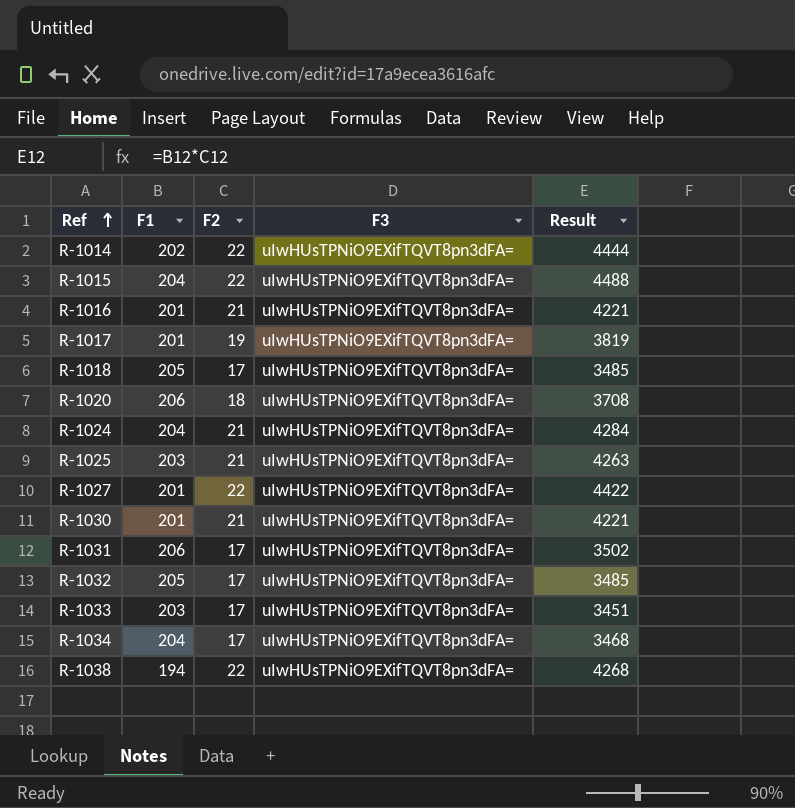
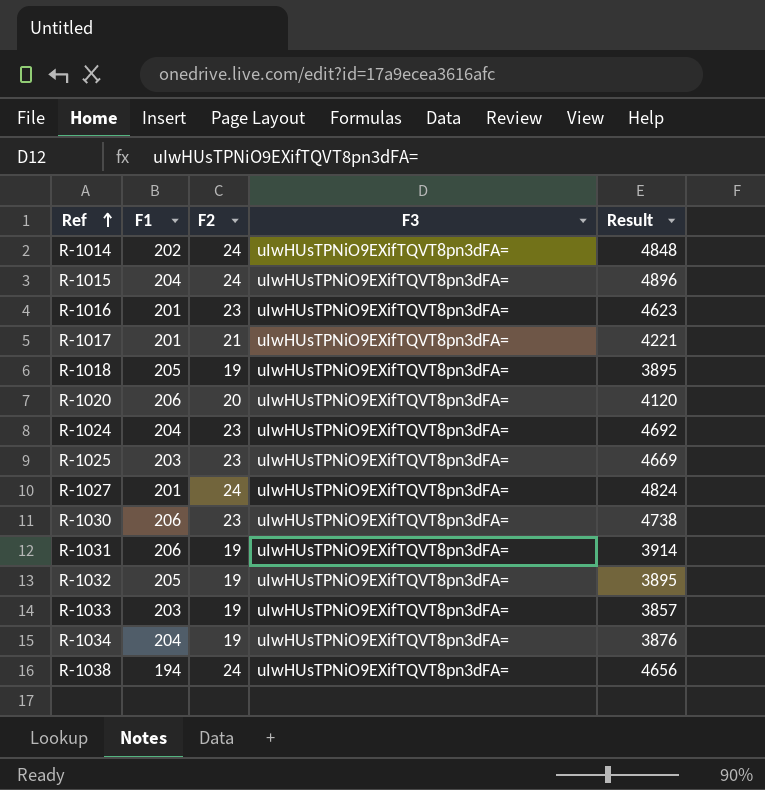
R-1014 | F2: 22 -> 24
R-1014 | Result: 4444 -> 4848
R-1015 | F2: 22 -> 24
R-1015 | Result: 4488 -> 4896
R-1016 | F2: 21 -> 23
R-1016 | Result: 4221 -> 4623
R-1017 | F2: 19 -> 21
R-1017 | Result: 3819 -> 4221
R-1018 | F2: 17 -> 19
R-1018 | Result: 3485 -> 3895
R-1020 | F2: 18 -> 20
R-1020 | Result: 3708 -> 4120
R-1024 | F2: 21 -> 23
R-1024 | Result: 4284 -> 4692
R-1025 | F2: 21 -> 23
R-1025 | Result: 4263 -> 4669
R-1027 | F2: 22 -> 24
R-1027 | Result: 4422 -> 4824
R-1030 | F1: 201 -> 206
R-1030 | F2: 21 -> 23
R-1030 | Result: 4221 -> 4738
R-1031 | F2: 17 -> 19
R-1031 | Result: 3502 -> 3914
R-1032 | F2: 17 -> 19
R-1032 | Result: 3485 -> 3895
R-1033 | F2: 17 -> 19
R-1033 | Result: 3451 -> 3857
R-1034 | F2: 17 -> 19
R-1034 | Result: 3468 -> 3876
R-1038 | F2: 22 -> 24
R-1038 | Result: 4268 -> 4656

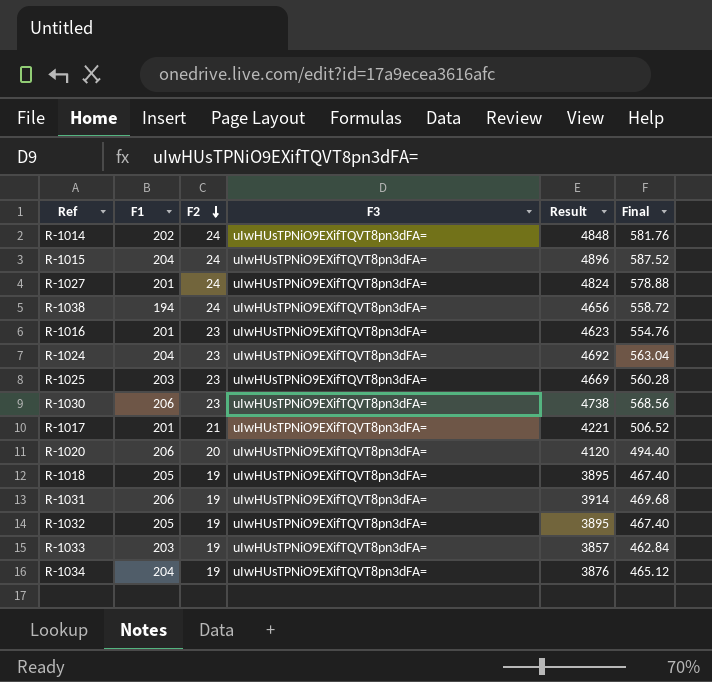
row order: Ref ascending -> F2 descending
column Final | formula: none -> [Result] * 0.12

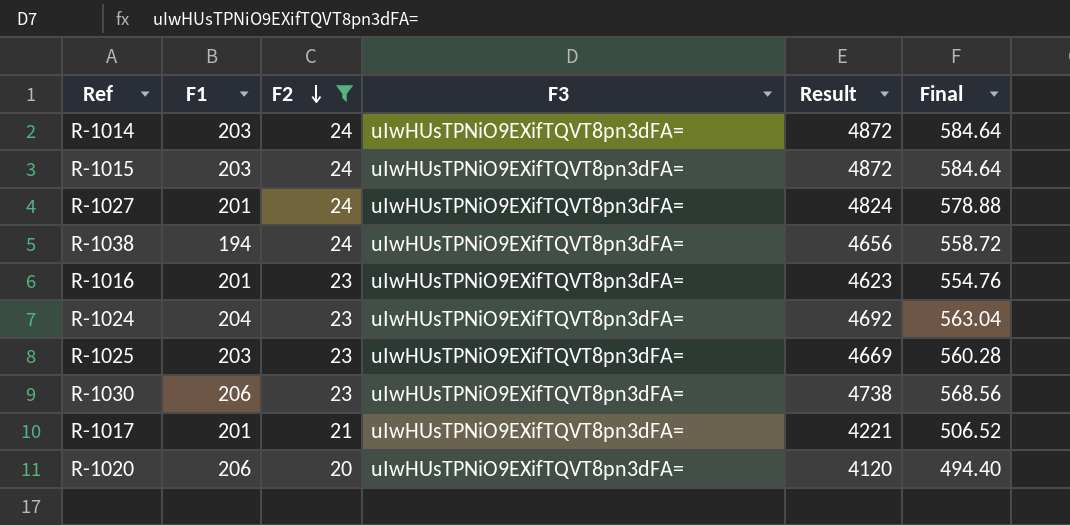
filter: none -> F2 != 19
R-1014 | F1: 202 -> 203
R-1014 | Result: 4848 -> 4872
R-1014 | Final: 581.76 -> 584.64
R-1015 | F1: 204 -> 203
R-1015 | Result: 4896 -> 4872
R-1015 | Final: 587.52 -> 584.64

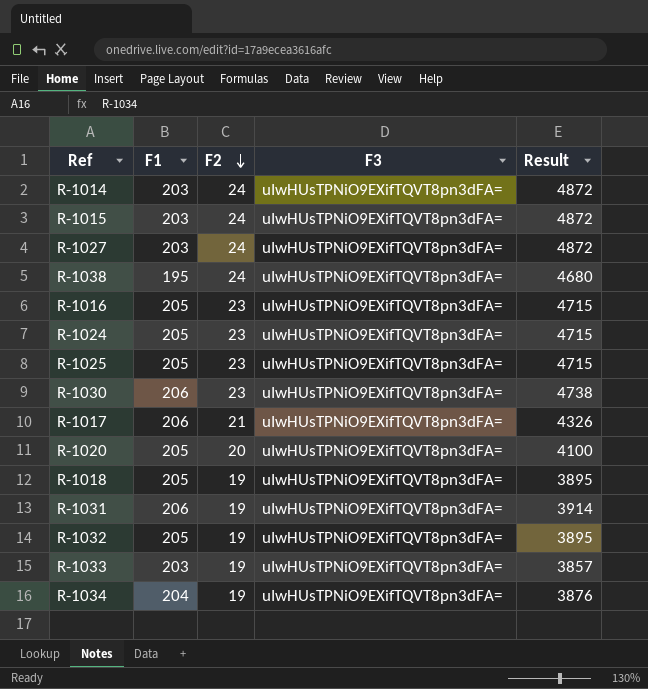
filter: F2 != 19 -> none
column Final | formula: [Result] * 0.12 -> none
R-1027 | F1: 201 -> 203
R-1027 | Result: 4824 -> 4872
R-1038 | F1: 194 -> 195
R-1038 | Result: 4656 -> 4680
R-1016 | F1: 201 -> 205
R-1016 | Result: 4623 -> 4715
R-1024 | F1: 204 -> 205
R-1024 | Result: 4692 -> 4715
R-1025 | F1: 203 -> 205
R-1025 | Result: 4669 -> 4715
R-1017 | F1: 201 -> 206
R-1017 | Result: 4221 -> 4326
R-1020 | F1: 206 -> 205
R-1020 | Result: 4120 -> 4100

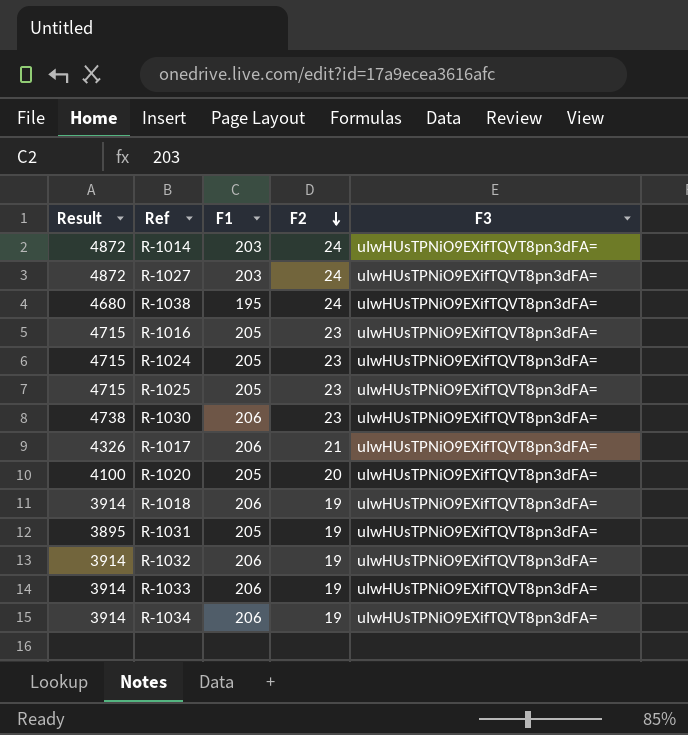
column Result | position: 5 -> 1
row R-1015: 203 | 24 | uIwHUsTPNiO9EXifTQVT8pn3dFA= | 4872 -> none
R-1018 | Result: 3895 -> 3914
R-1018 | F1: 205 -> 206
R-1031 | Result: 3914 -> 3895
R-1031 | F1: 206 -> 205
R-1032 | Result: 3895 -> 3914
R-1032 | F1: 205 -> 206
R-1033 | Result: 3857 -> 3914
R-1033 | F1: 203 -> 206
R-1034 | Result: 3876 -> 3914
R-1034 | F1: 204 -> 206

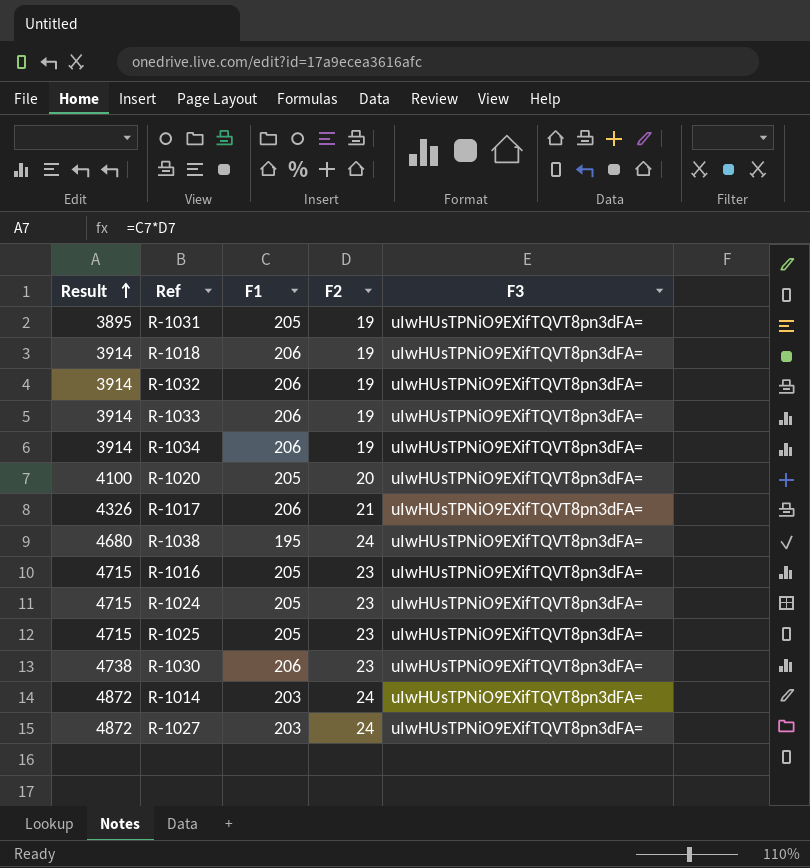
row order: F2 descending -> Result ascending

